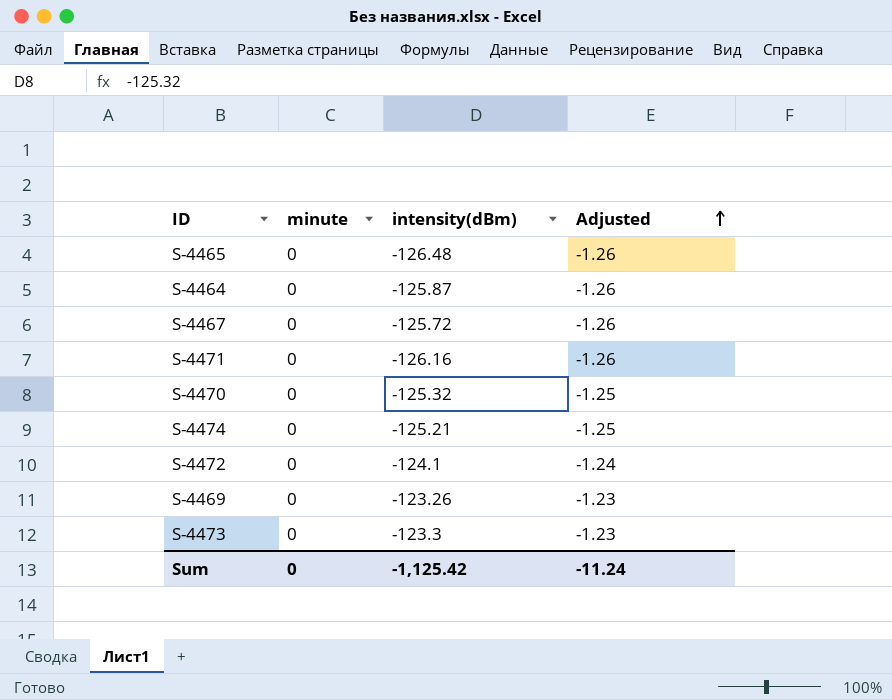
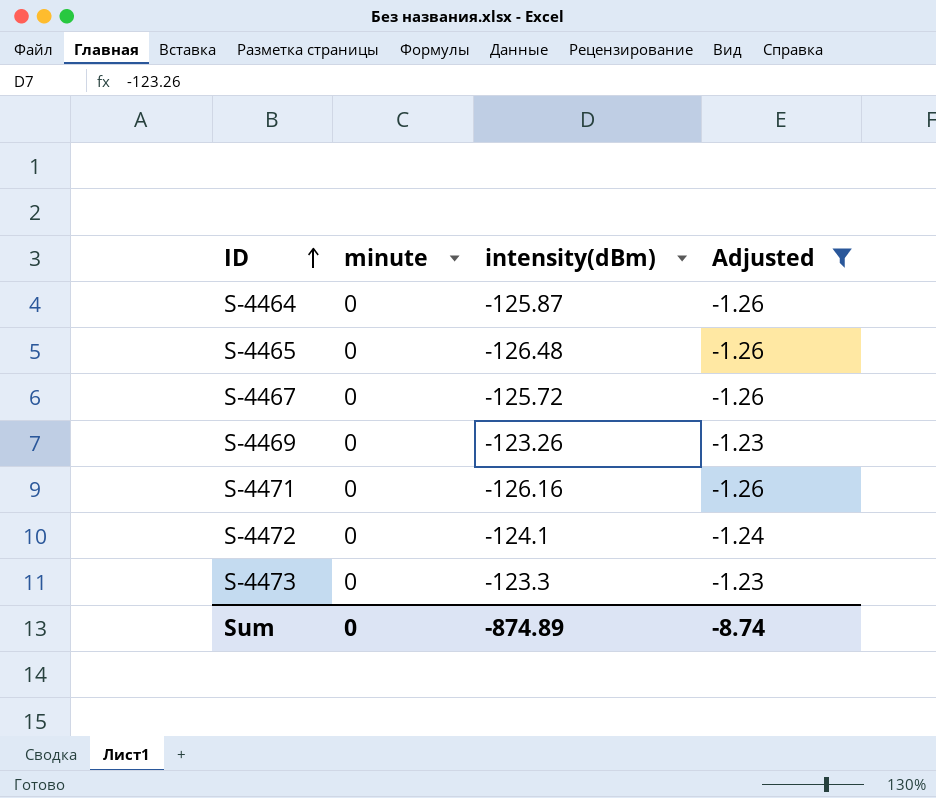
filter: none -> Adjusted != -1.25
row order: Adjusted ascending -> ID ascending
Sum | intensity(dBm): -1,125.42 -> -874.89
Sum | Adjusted: -11.24 -> -8.74

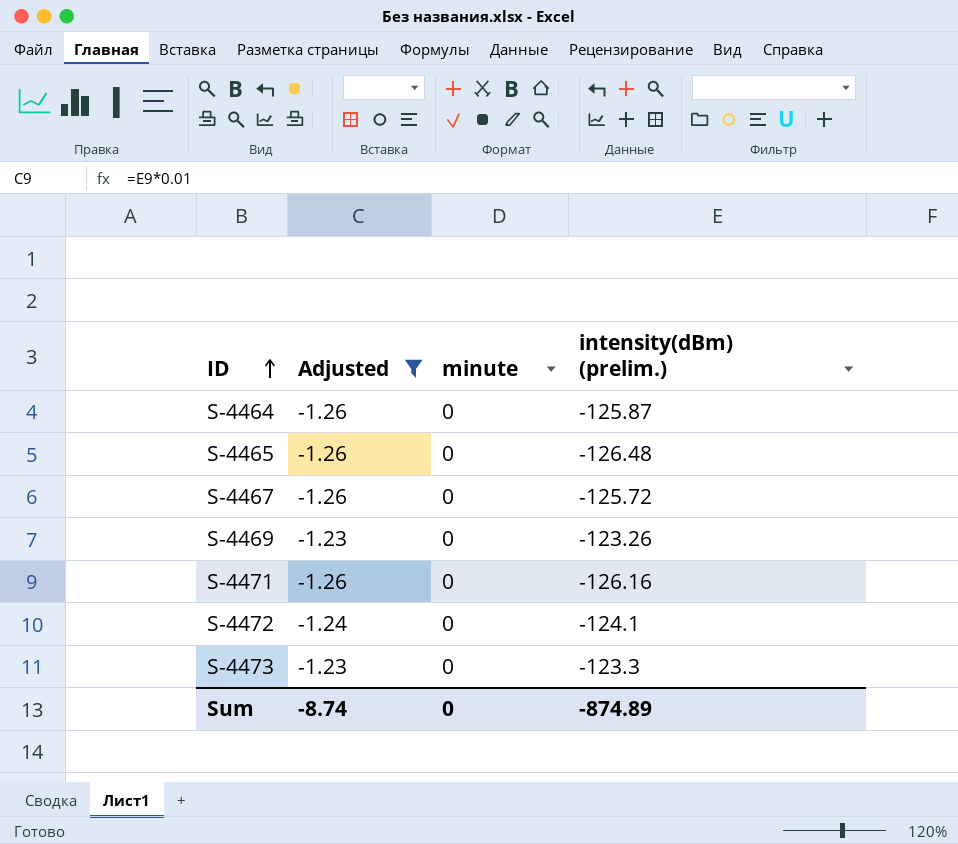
column Adjusted | position: 4 -> 2
column name: intensity(dBm) -> intensity(dBm) (prelim.)

